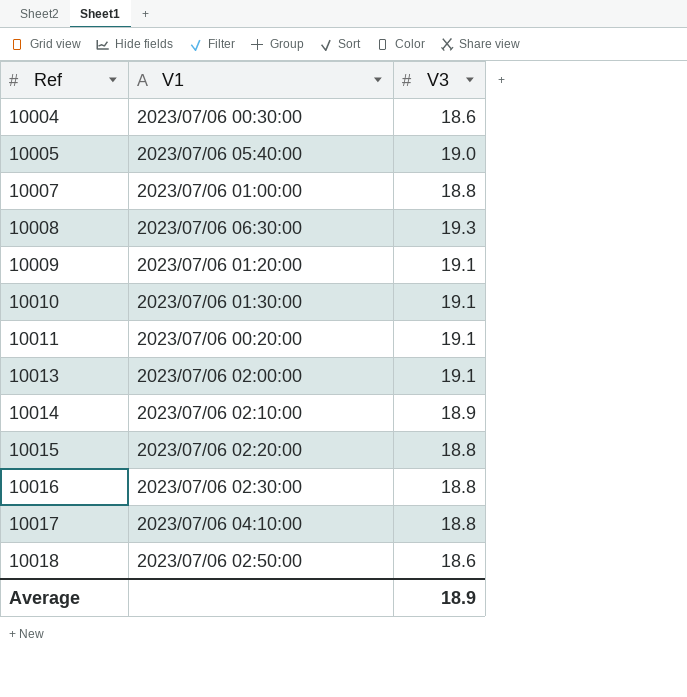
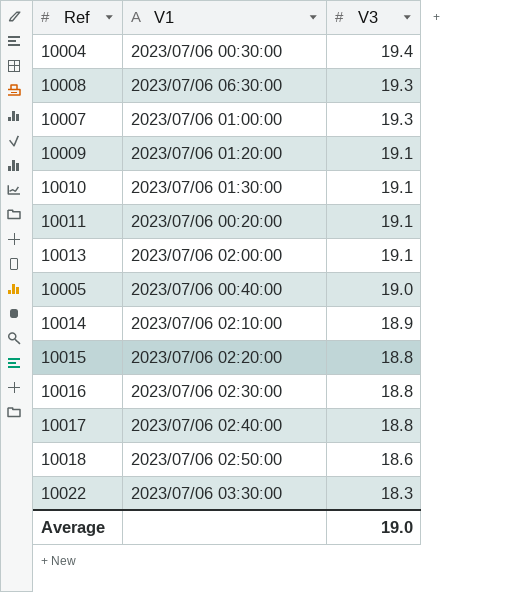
row order: Ref ascending -> V3 descending
10004 | V3: 18.6 -> 19.4
10007 | V3: 18.8 -> 19.3
10005 | V1: 2023/07/06 05:40:00 -> 2023/07/06 00:40:00
10017 | V1: 2023/07/06 04:10:00 -> 2023/07/06 02:40:00
row 10022: none -> 2023/07/06 03:30:00 | 18.3
Average | V3: 18.9 -> 19.0

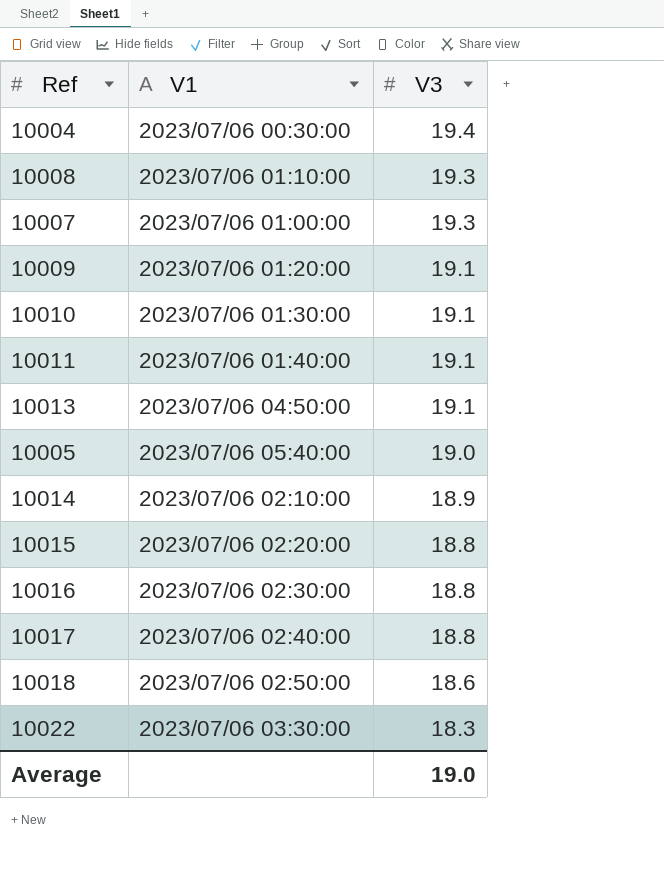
10008 | V1: 2023/07/06 06:30:00 -> 2023/07/06 01:10:00
10011 | V1: 2023/07/06 00:20:00 -> 2023/07/06 01:40:00
10013 | V1: 2023/07/06 02:00:00 -> 2023/07/06 04:50:00
10005 | V1: 2023/07/06 00:40:00 -> 2023/07/06 05:40:00

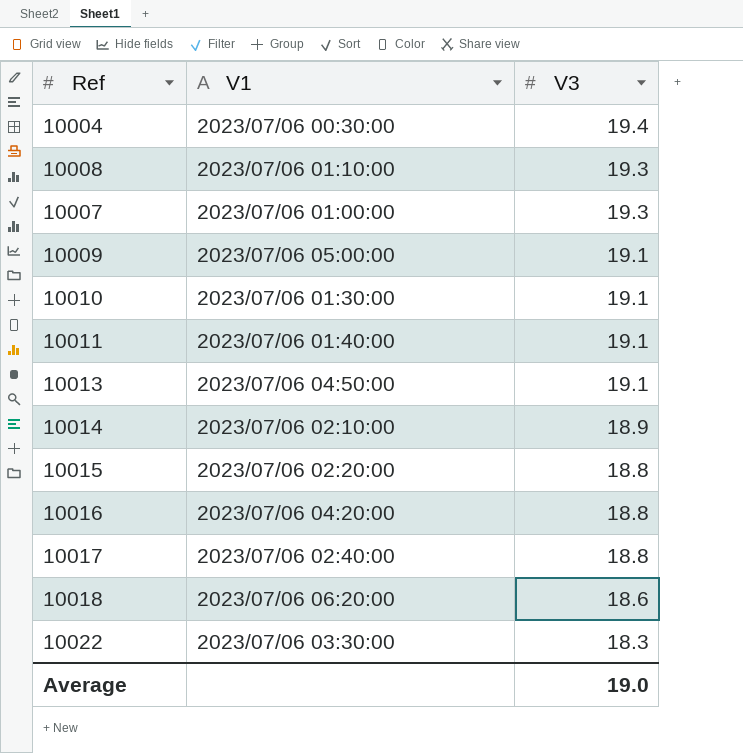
row 10005: 2023/07/06 05:40:00 | 19.0 -> none
10009 | V1: 2023/07/06 01:20:00 -> 2023/07/06 05:00:00
10016 | V1: 2023/07/06 02:30:00 -> 2023/07/06 04:20:00
10018 | V1: 2023/07/06 02:50:00 -> 2023/07/06 06:20:00

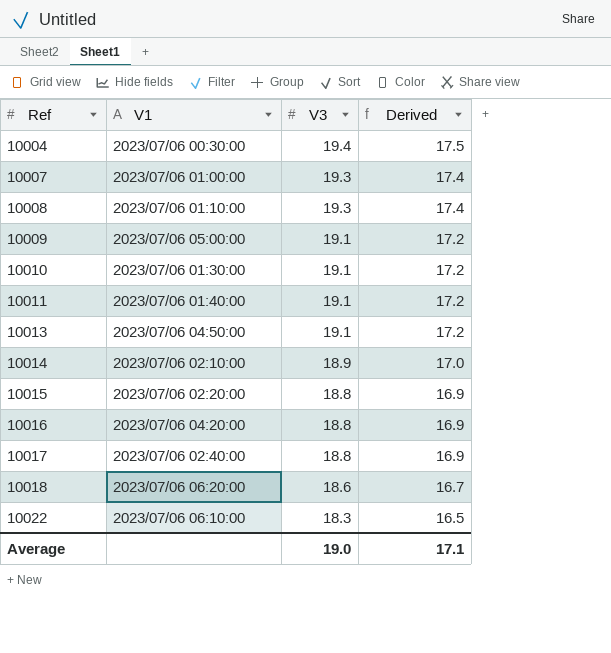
row order: V3 descending -> Ref ascending
column Derived | formula: none -> [V3] * 0.9
10022 | V1: 2023/07/06 03:30:00 -> 2023/07/06 06:10:00

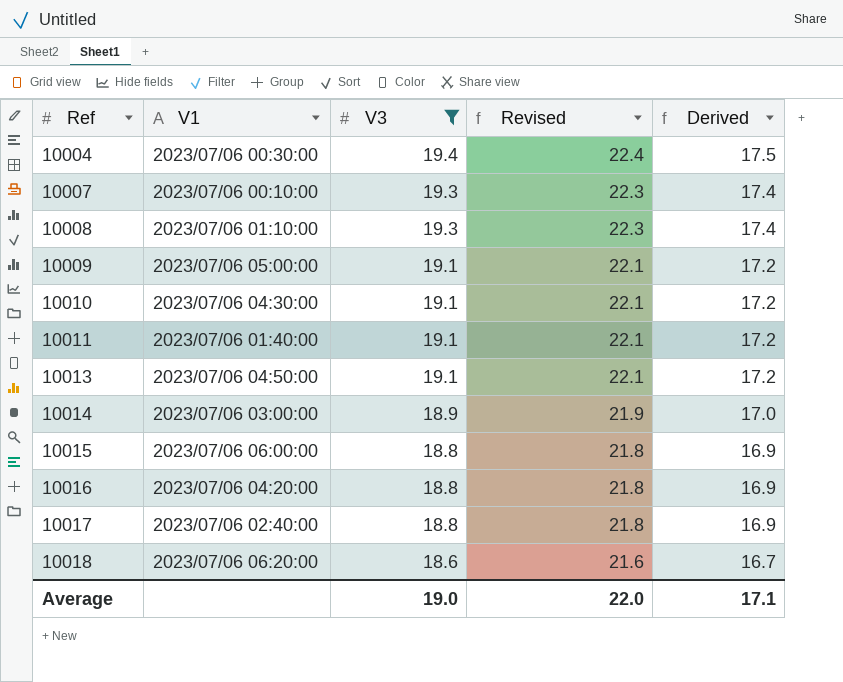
filter: none -> V3 != 18.3
column Revised | formula: none -> [V3] + 3
10007 | V1: 2023/07/06 01:00:00 -> 2023/07/06 00:10:00
10010 | V1: 2023/07/06 01:30:00 -> 2023/07/06 04:30:00
10014 | V1: 2023/07/06 02:10:00 -> 2023/07/06 03:00:00
10015 | V1: 2023/07/06 02:20:00 -> 2023/07/06 06:00:00

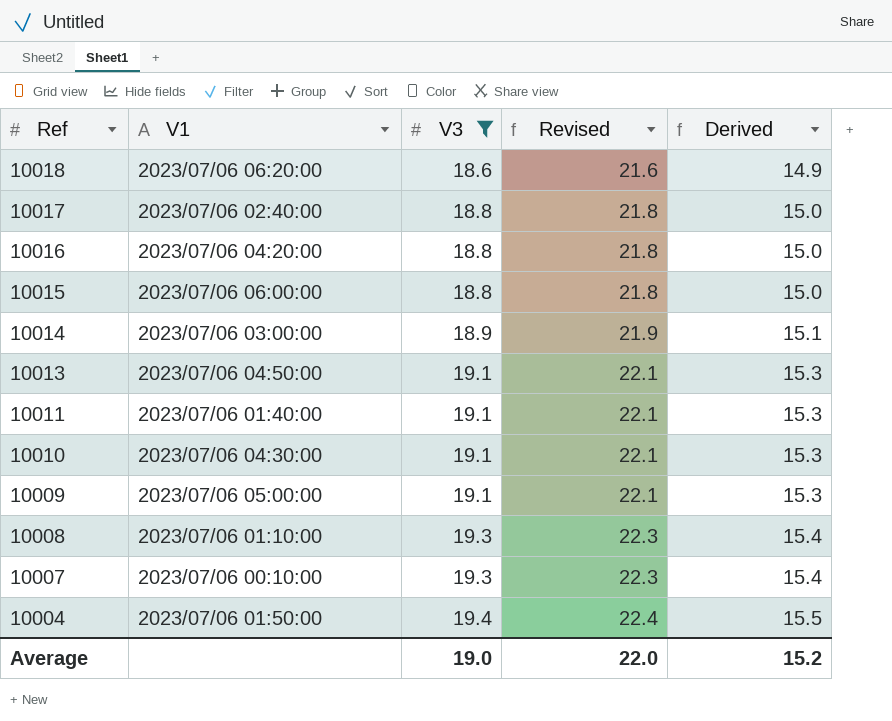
row order: Ref ascending -> Ref descending
column Derived | formula: [V3] * 0.9 -> [V3] * 0.8
10004 | V1: 2023/07/06 00:30:00 -> 2023/07/06 01:50:00
Average | Derived: 17.1 -> 15.2

